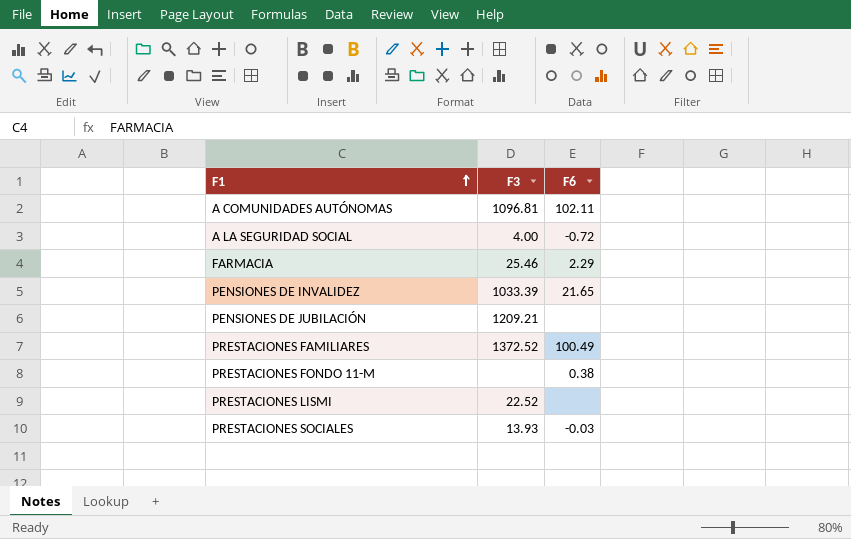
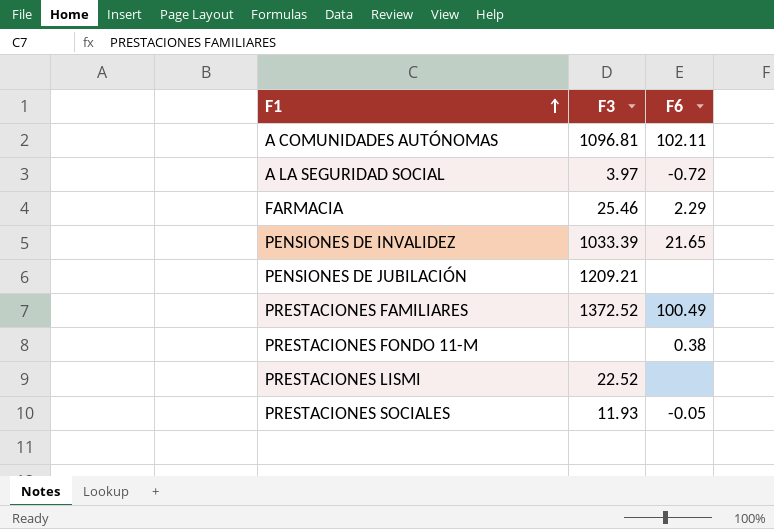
A LA SEGURIDAD SOCIAL | F3: 4.00 -> 3.97
PRESTACIONES SOCIALES | F3: 13.93 -> 11.93
PRESTACIONES SOCIALES | F6: -0.03 -> -0.05

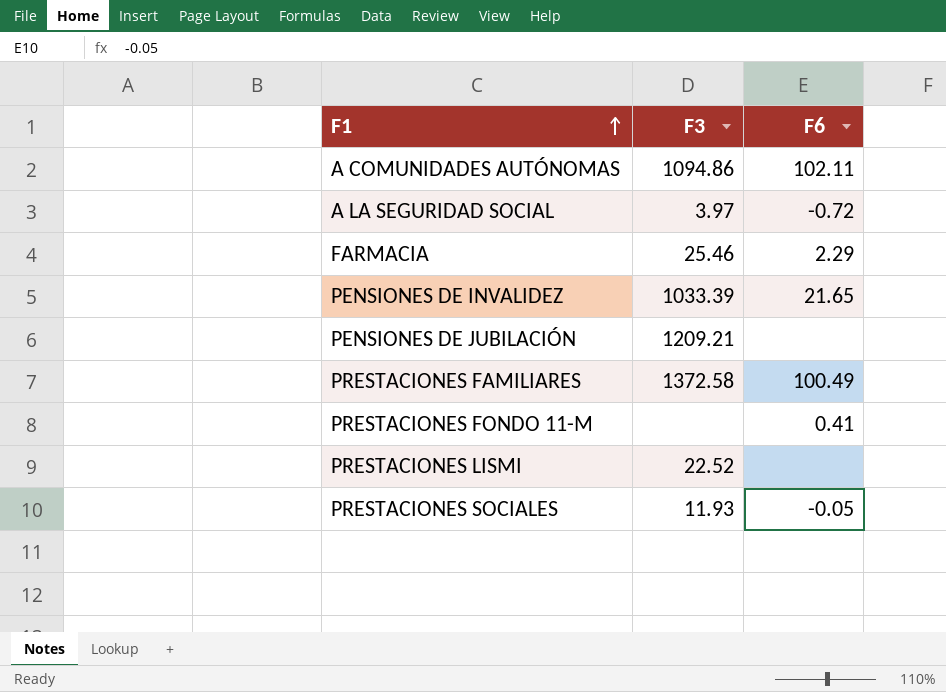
A COMUNIDADES AUTÓNOMAS | F3: 1096.81 -> 1094.86
PRESTACIONES FAMILIARES | F3: 1372.52 -> 1372.58
PRESTACIONES FONDO 11-M | F6: 0.38 -> 0.41

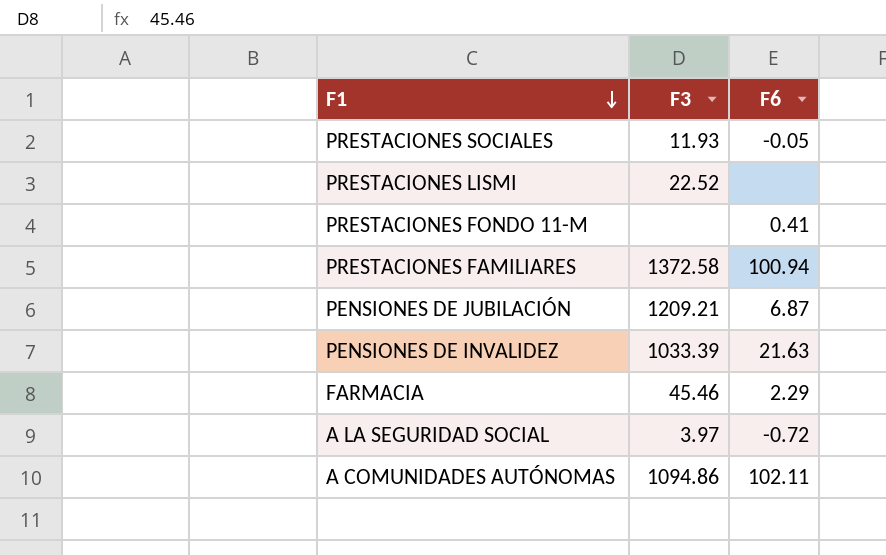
row order: F1 ascending -> F1 descending
PRESTACIONES FAMILIARES | F6: 100.49 -> 100.94
PENSIONES DE JUBILACIÓN | F6: none -> 6.87
PENSIONES DE INVALIDEZ | F6: 21.65 -> 21.63
FARMACIA | F3: 25.46 -> 45.46

